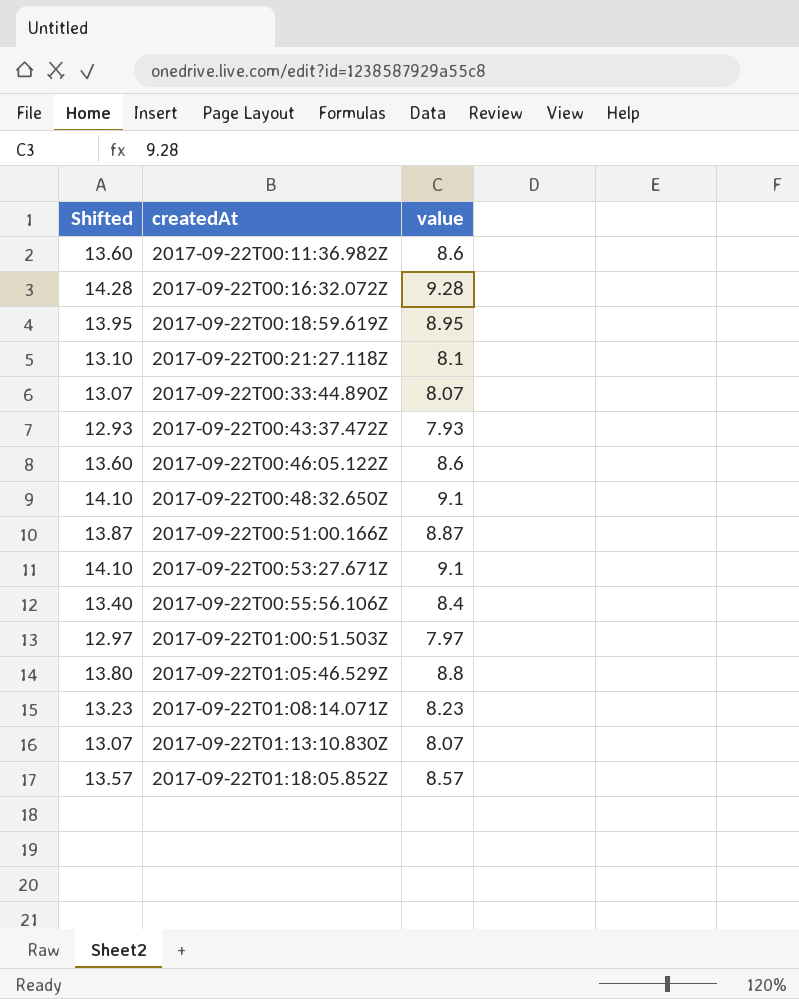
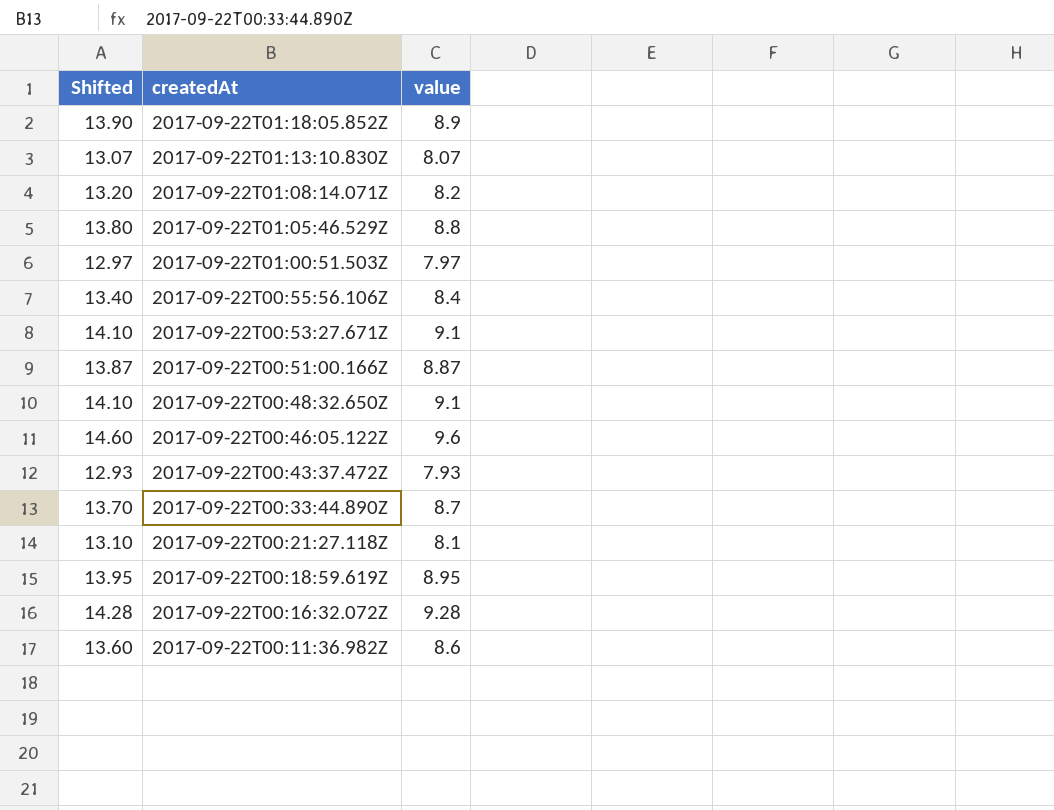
row order: createdAt ascending -> createdAt descending
2017-09-22T01:18:05.852Z | Shifted: 13.57 -> 13.90
2017-09-22T01:18:05.852Z | value: 8.57 -> 8.9
2017-09-22T01:08:14.071Z | Shifted: 13.23 -> 13.20
2017-09-22T01:08:14.071Z | value: 8.23 -> 8.2
2017-09-22T00:46:05.122Z | Shifted: 13.60 -> 14.60
2017-09-22T00:46:05.122Z | value: 8.6 -> 9.6
2017-09-22T00:33:44.890Z | Shifted: 13.07 -> 13.70
2017-09-22T00:33:44.890Z | value: 8.07 -> 8.7

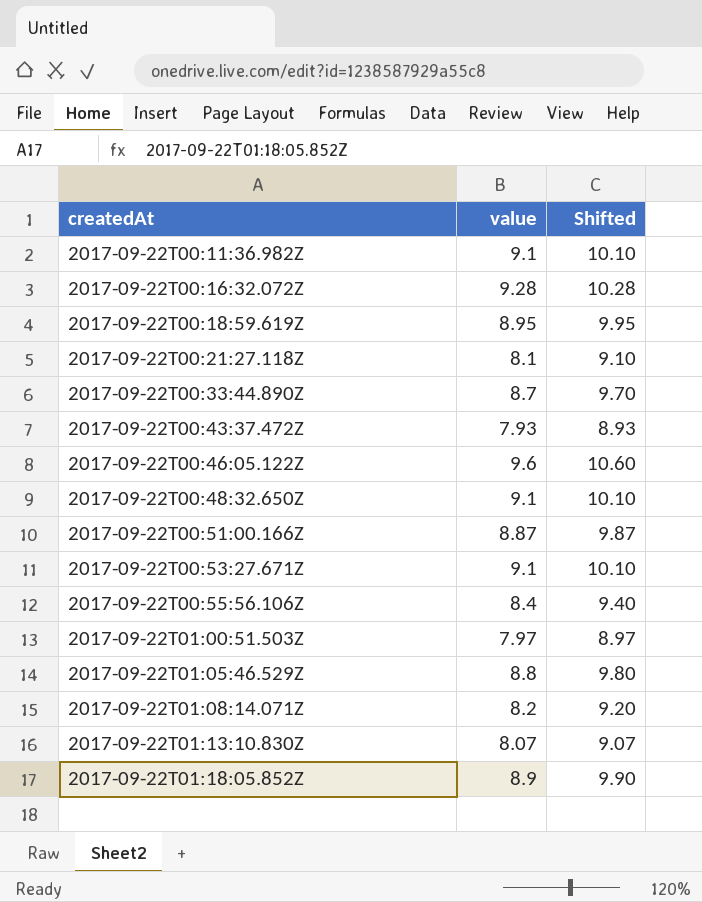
row order: createdAt descending -> createdAt ascending
column Shifted | formula: [value] + 5 -> [value] + 1
column Shifted | position: 1 -> 3
2017-09-22T00:11:36.982Z | value: 8.6 -> 9.1

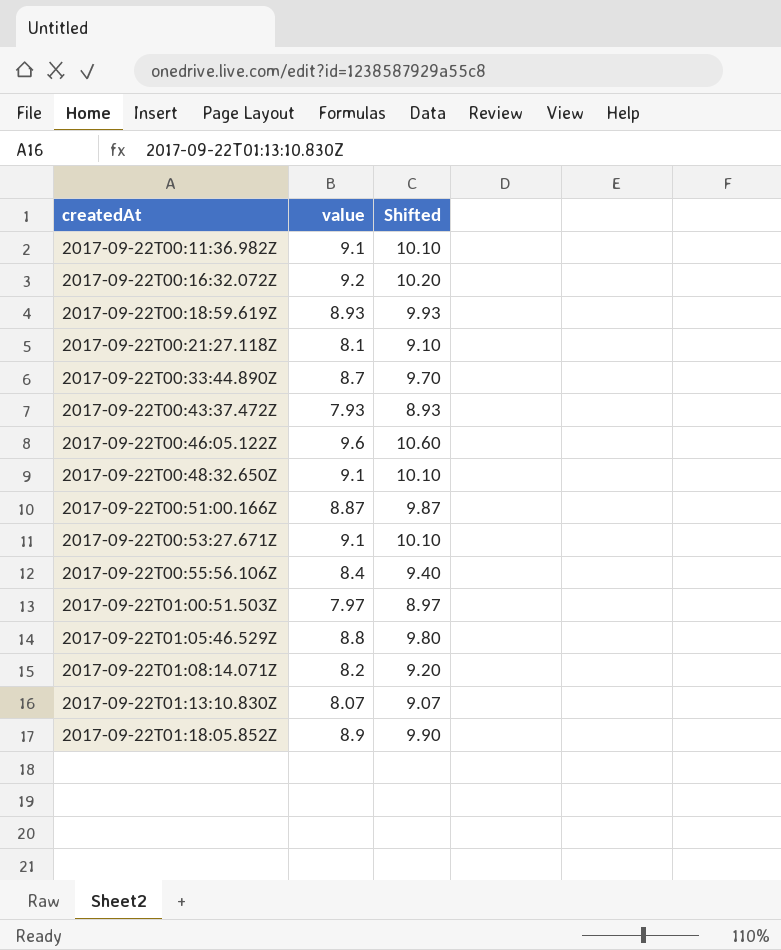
2017-09-22T00:16:32.072Z | value: 9.28 -> 9.2
2017-09-22T00:16:32.072Z | Shifted: 10.28 -> 10.20
2017-09-22T00:18:59.619Z | value: 8.95 -> 8.93
2017-09-22T00:18:59.619Z | Shifted: 9.95 -> 9.93

